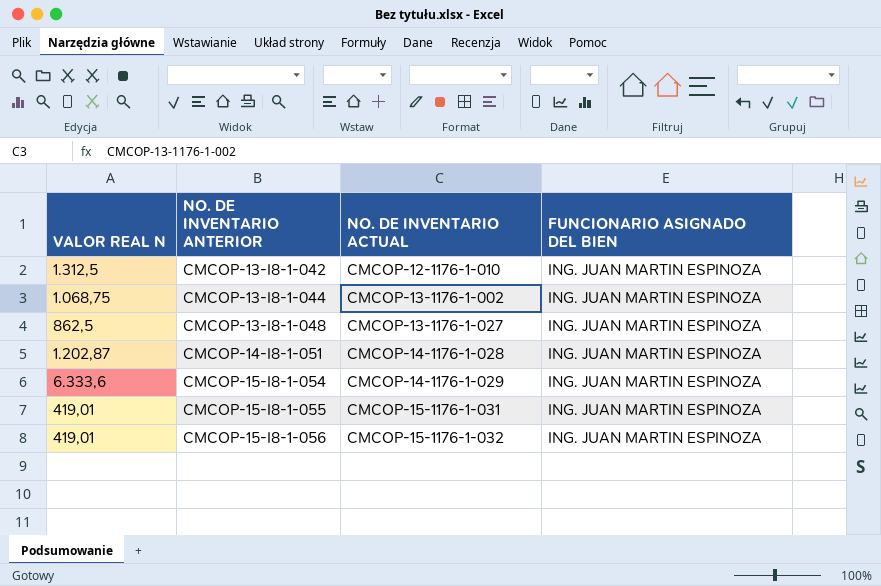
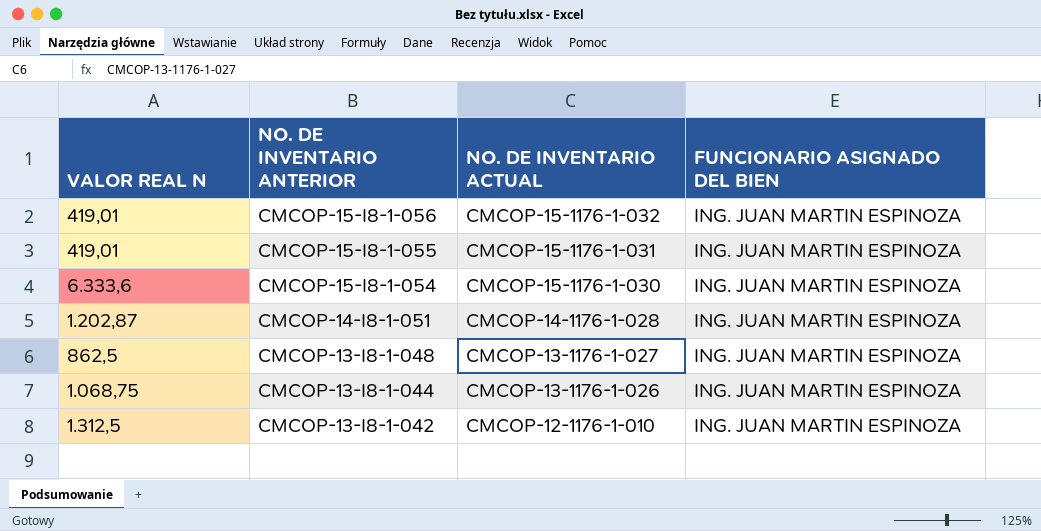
row order: NO. DE INVENTARIO ANTERIOR ascending -> NO. DE INVENTARIO ANTERIOR descending
CMCOP-15-I8-1-054 | NO. DE INVENTARIO ACTUAL: CMCOP-14-1176-1-029 -> CMCOP-15-1176-1-030
CMCOP-13-I8-1-044 | NO. DE INVENTARIO ACTUAL: CMCOP-13-1176-1-002 -> CMCOP-13-1176-1-026

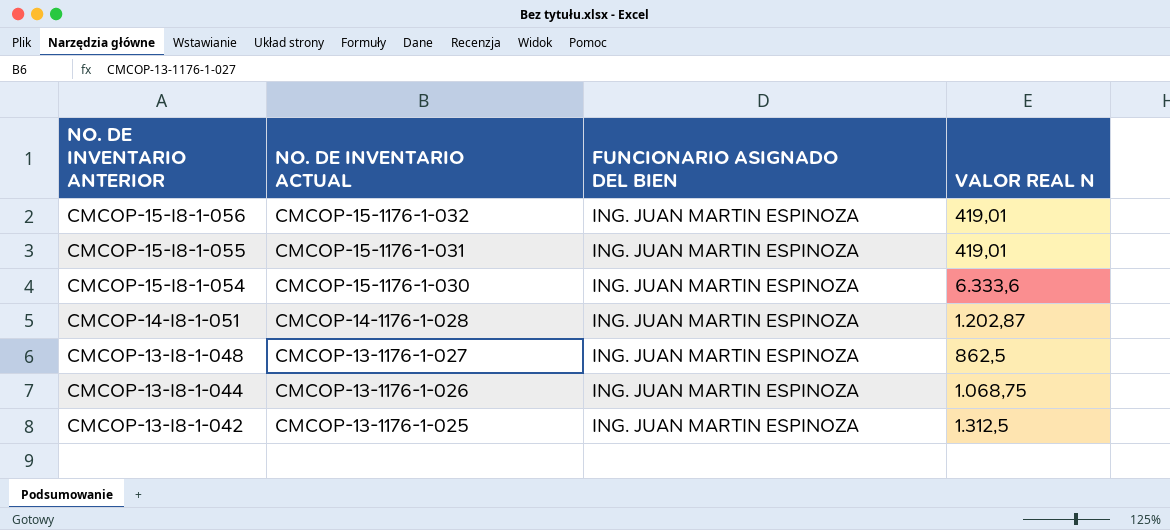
column VALOR REAL N | position: 1 -> 4
CMCOP-13-I8-1-042 | NO. DE INVENTARIO ACTUAL: CMCOP-12-1176-1-010 -> CMCOP-13-1176-1-025

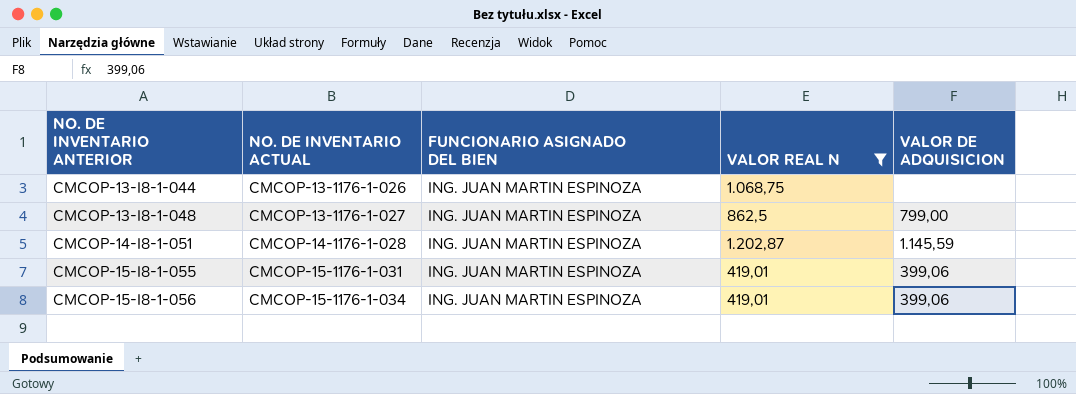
filter: none -> VALOR REAL N <= 1.202,87
row order: NO. DE INVENTARIO ANTERIOR descending -> NO. DE INVENTARIO ANTERIOR ascending
column VALOR DE ADQUISICION | position: none -> 5
CMCOP-15-I8-1-056 | NO. DE INVENTARIO ACTUAL: CMCOP-15-1176-1-032 -> CMCOP-15-1176-1-034

